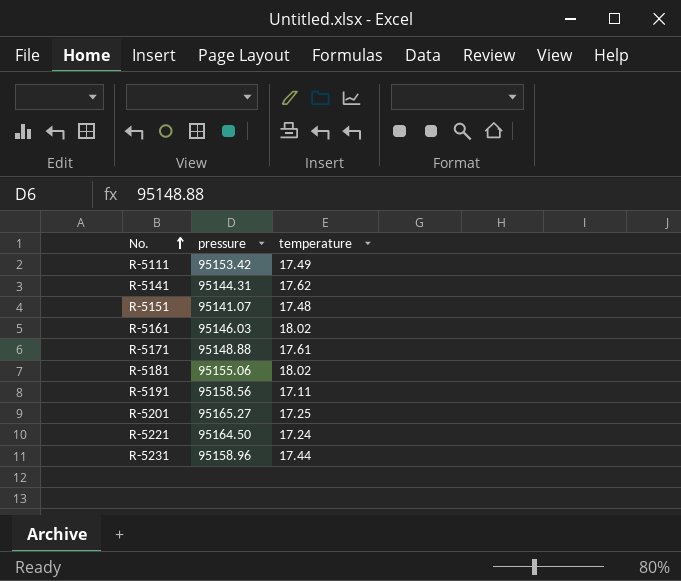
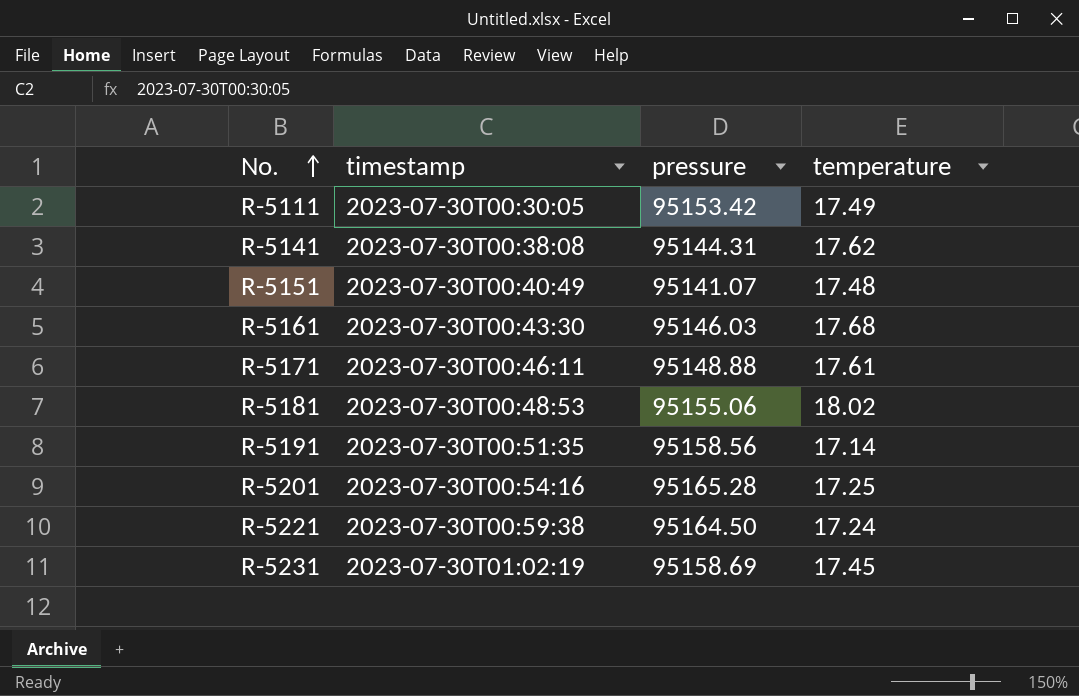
column timestamp | position: none -> 2
R-5161 | temperature: 18.02 -> 17.68
R-5191 | temperature: 17.11 -> 17.14
R-5201 | pressure: 95165.27 -> 95165.28
R-5231 | pressure: 95158.96 -> 95158.69
R-5231 | temperature: 17.44 -> 17.45

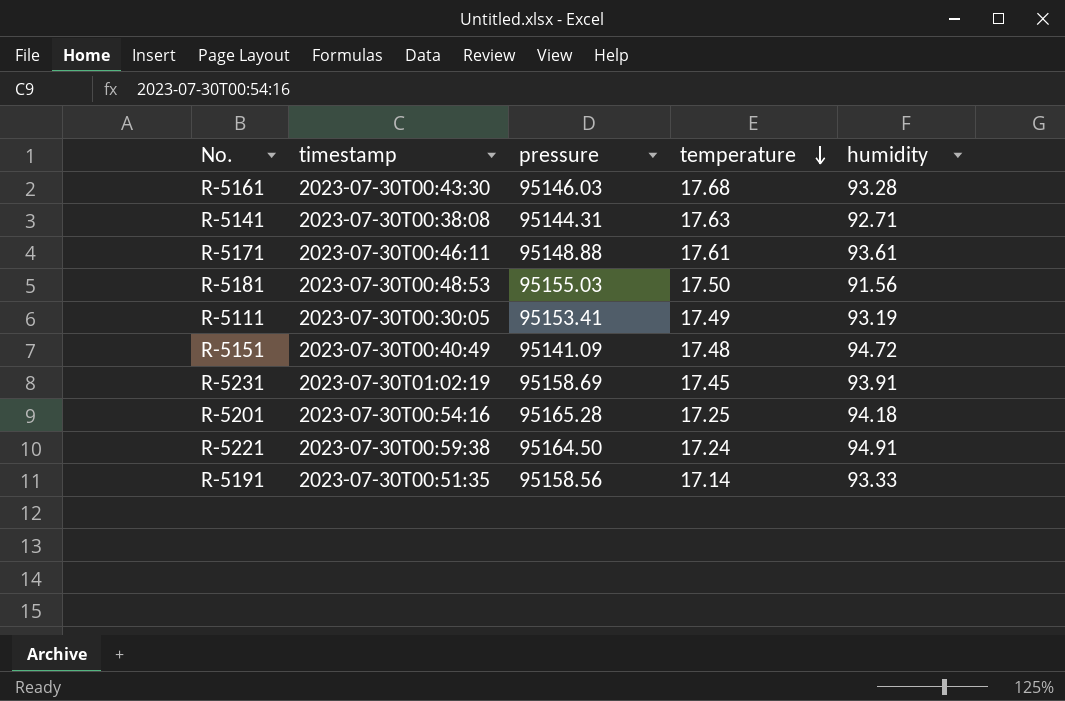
row order: No. ascending -> temperature descending
column humidity | position: none -> 5
R-5141 | temperature: 17.62 -> 17.63
R-5181 | pressure: 95155.06 -> 95155.03
R-5181 | temperature: 18.02 -> 17.50
R-5111 | pressure: 95153.42 -> 95153.41
R-5151 | pressure: 95141.07 -> 95141.09

